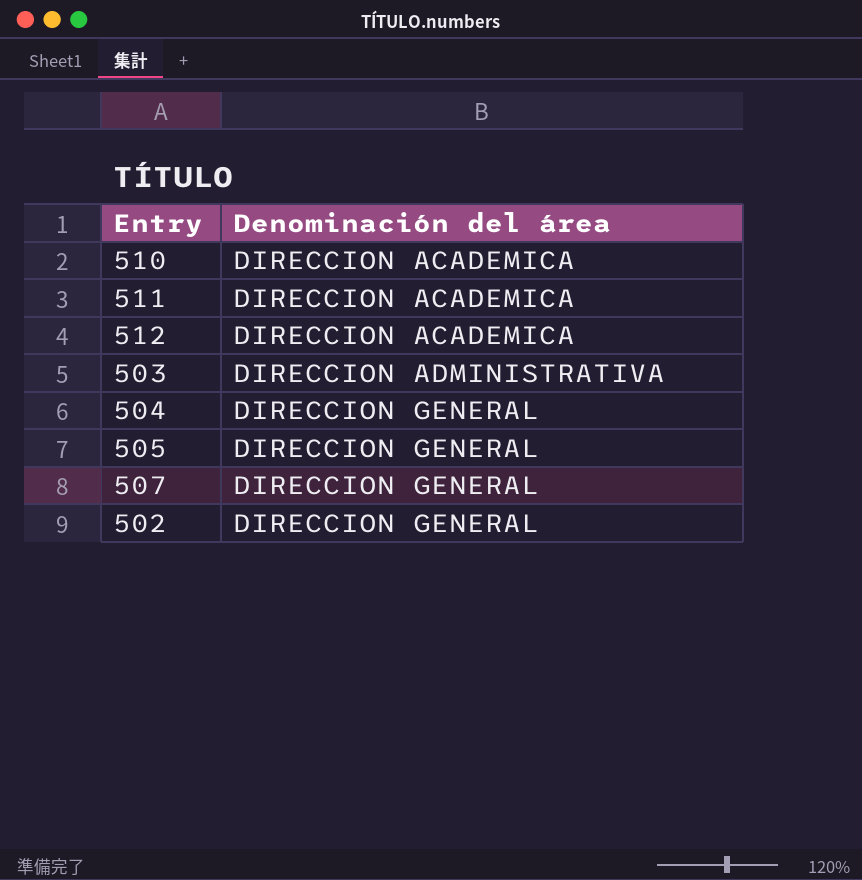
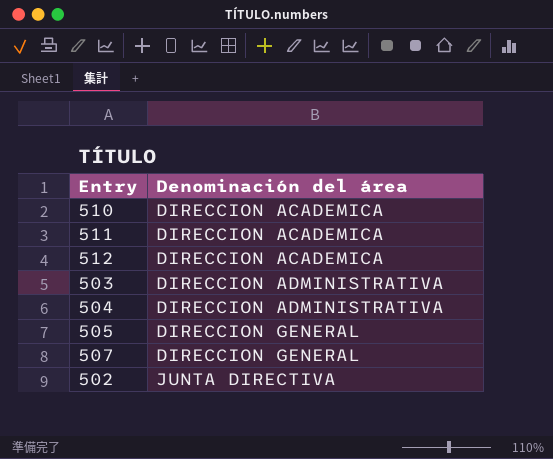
504 | Denominación del área: DIRECCION GENERAL -> DIRECCION ADMINISTRATIVA
502 | Denominación del área: DIRECCION GENERAL -> JUNTA DIRECTIVA

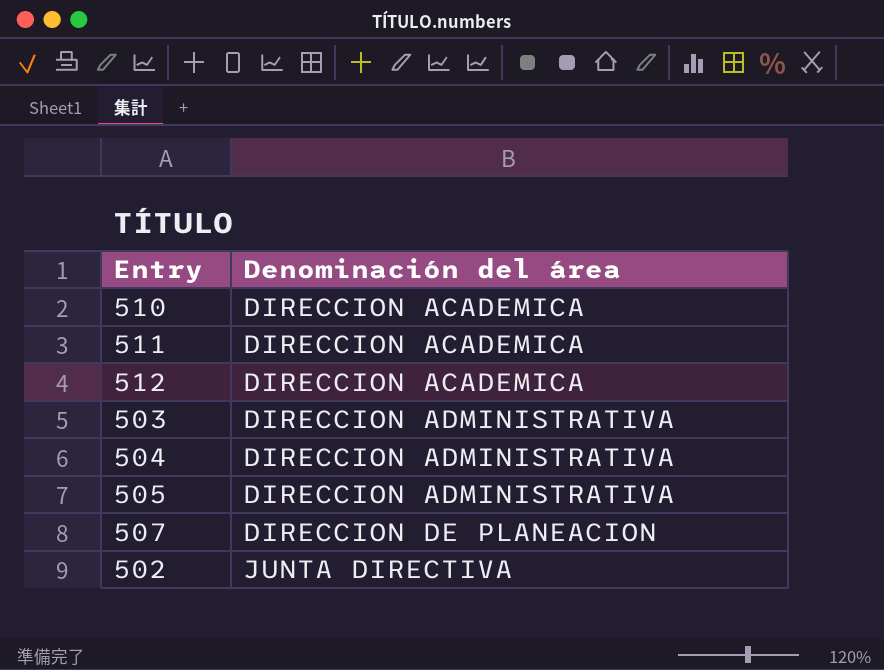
505 | Denominación del área: DIRECCION GENERAL -> DIRECCION ADMINISTRATIVA
507 | Denominación del área: DIRECCION GENERAL -> DIRECCION DE PLANEACION

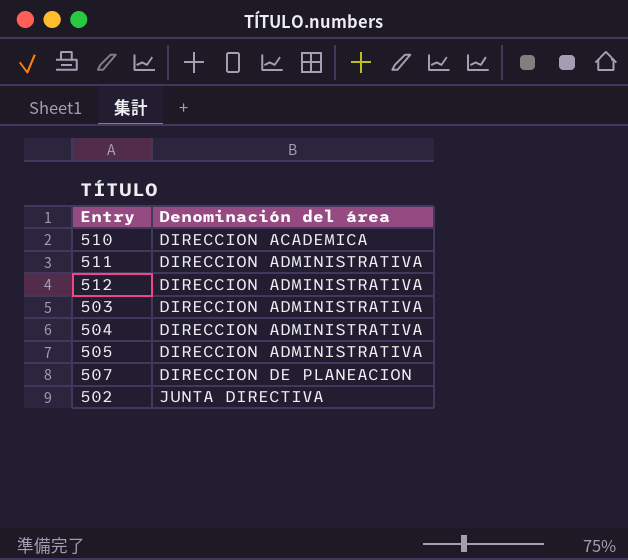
511 | Denominación del área: DIRECCION ACADEMICA -> DIRECCION ADMINISTRATIVA
512 | Denominación del área: DIRECCION ACADEMICA -> DIRECCION ADMINISTRATIVA

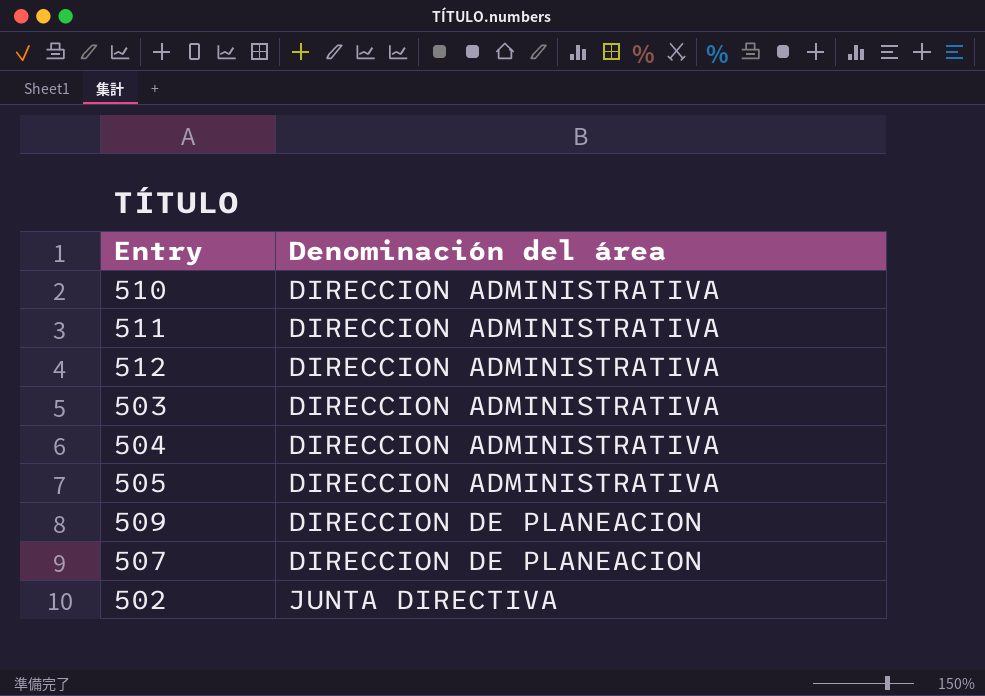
510 | Denominación del área: DIRECCION ACADEMICA -> DIRECCION ADMINISTRATIVA
row 509: none -> DIRECCION DE PLANEACION

